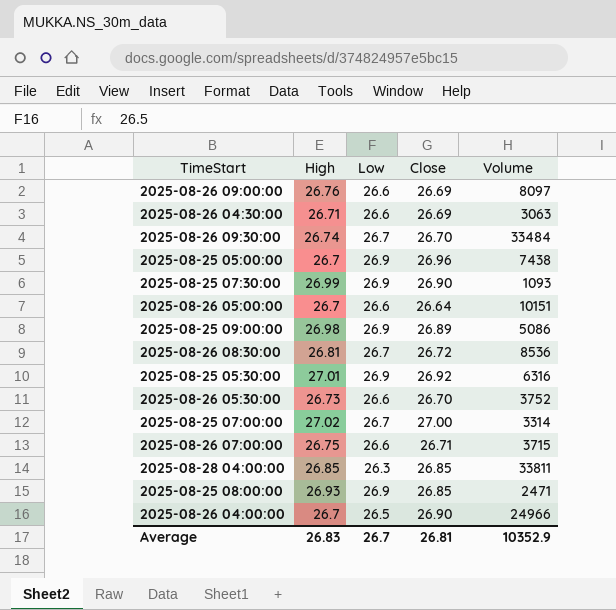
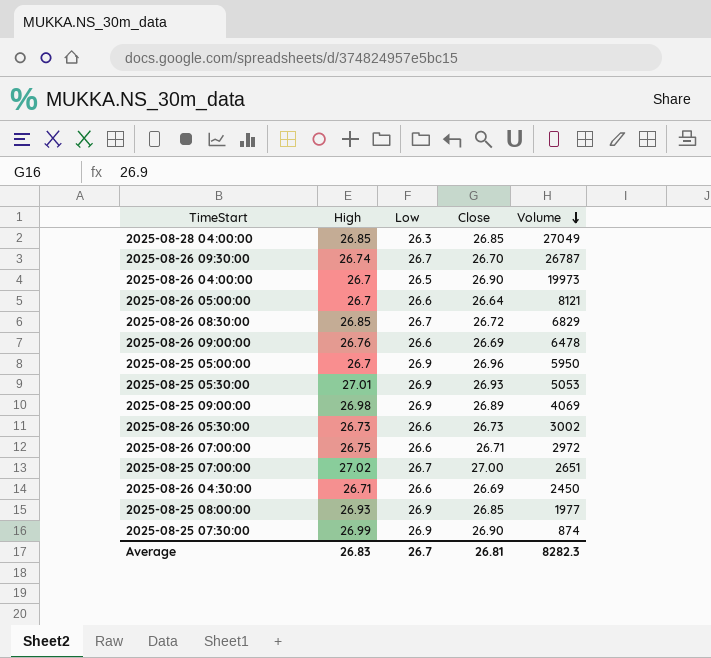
row order: none -> Volume descending
2025-08-28 04:00:00 | Volume: 33811 -> 27049
2025-08-26 09:30:00 | Volume: 33484 -> 26787
2025-08-26 04:00:00 | Volume: 24966 -> 19973
2025-08-26 05:00:00 | Volume: 10151 -> 8121
2025-08-26 08:30:00 | High: 26.81 -> 26.85
2025-08-26 08:30:00 | Volume: 8536 -> 6829
2025-08-26 09:00:00 | Volume: 8097 -> 6478
2025-08-25 05:00:00 | Volume: 7438 -> 5950
2025-08-25 05:30:00 | Close: 26.92 -> 26.93
2025-08-25 05:30:00 | Volume: 6316 -> 5053
2025-08-25 09:00:00 | Volume: 5086 -> 4069
2025-08-26 05:30:00 | Close: 26.70 -> 26.73
2025-08-26 05:30:00 | Volume: 3752 -> 3002
2025-08-26 07:00:00 | Volume: 3715 -> 2972
2025-08-25 07:00:00 | Volume: 3314 -> 2651
2025-08-26 04:30:00 | Volume: 3063 -> 2450
2025-08-25 08:00:00 | Volume: 2471 -> 1977
2025-08-25 07:30:00 | Volume: 1093 -> 874
Average | Volume: 10352.9 -> 8282.3

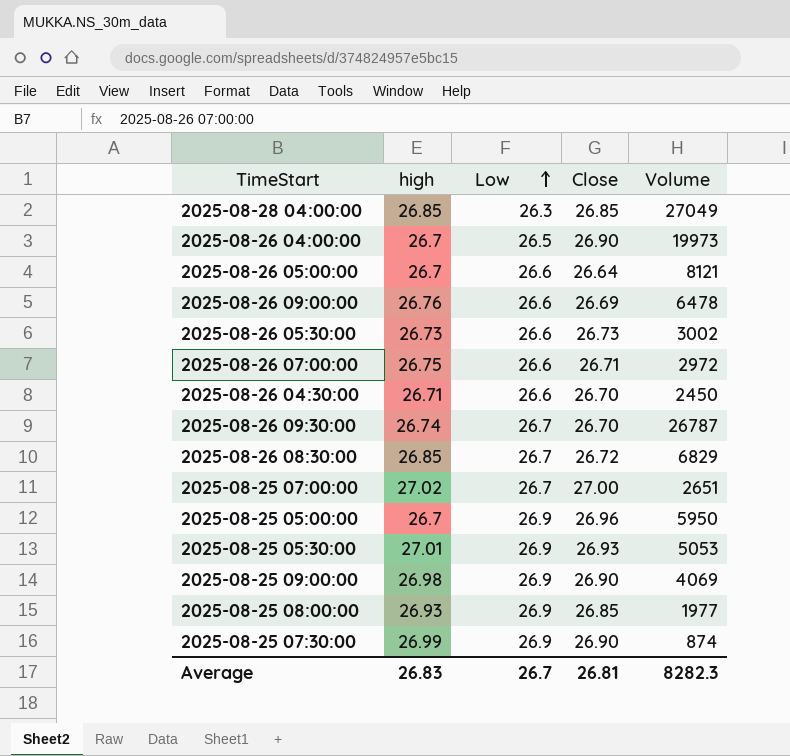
row order: Volume descending -> Low ascending
column name: High -> high
2025-08-26 04:30:00 | Close: 26.69 -> 26.70
2025-08-25 09:00:00 | Close: 26.89 -> 26.90

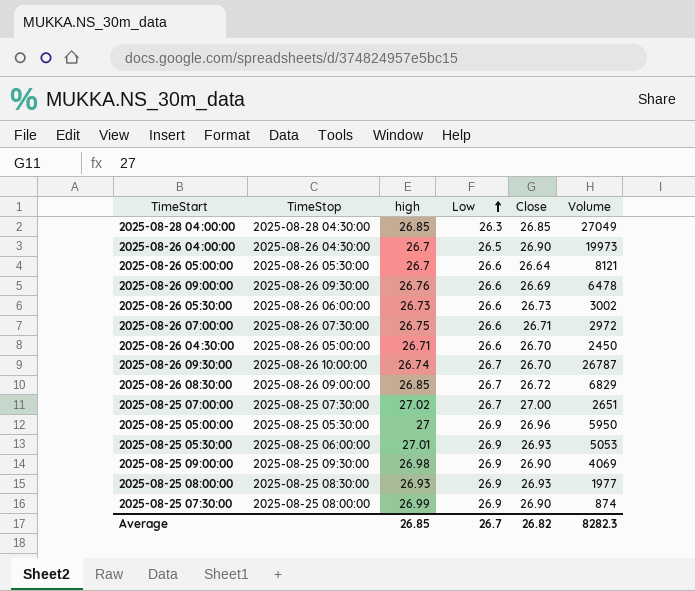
column TimeStop | position: none -> 2
2025-08-25 05:00:00 | high: 26.7 -> 27
2025-08-25 08:00:00 | Close: 26.85 -> 26.93
Average | high: 26.83 -> 26.85
Average | Close: 26.81 -> 26.82

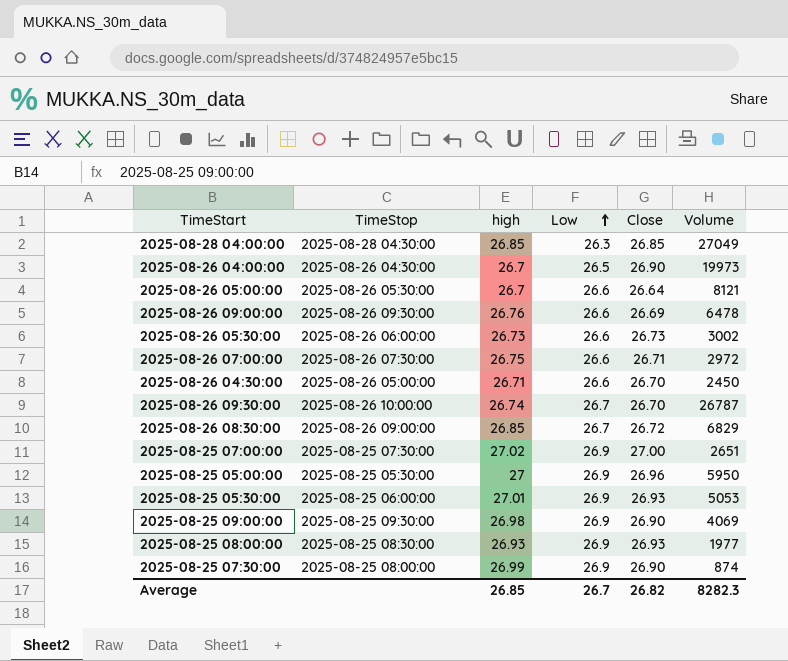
2025-08-25 07:00:00 | Low: 26.7 -> 26.9

